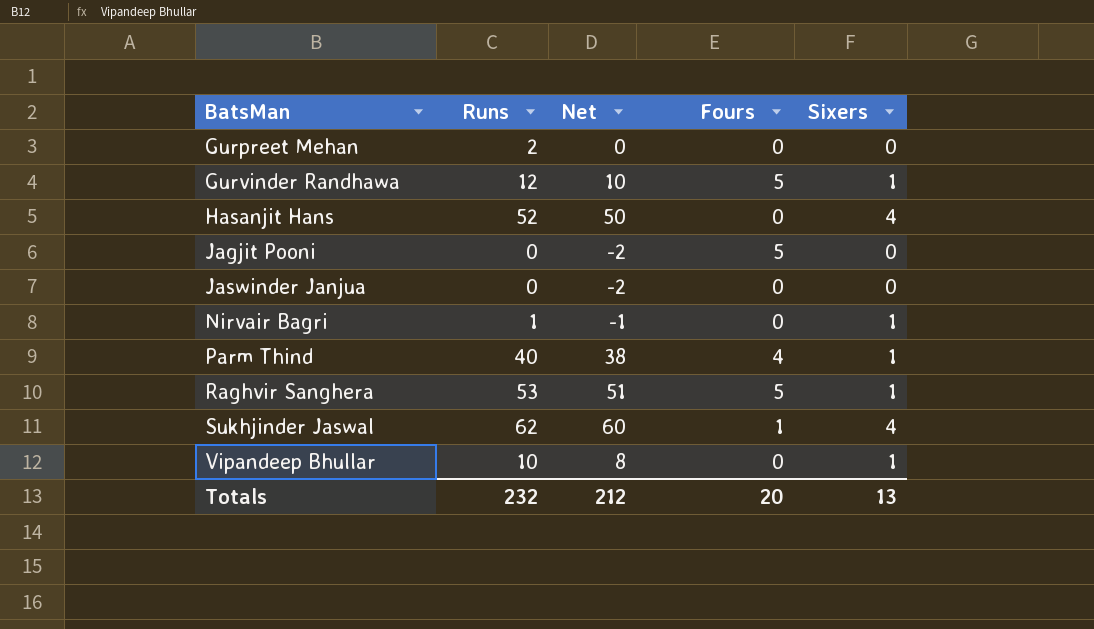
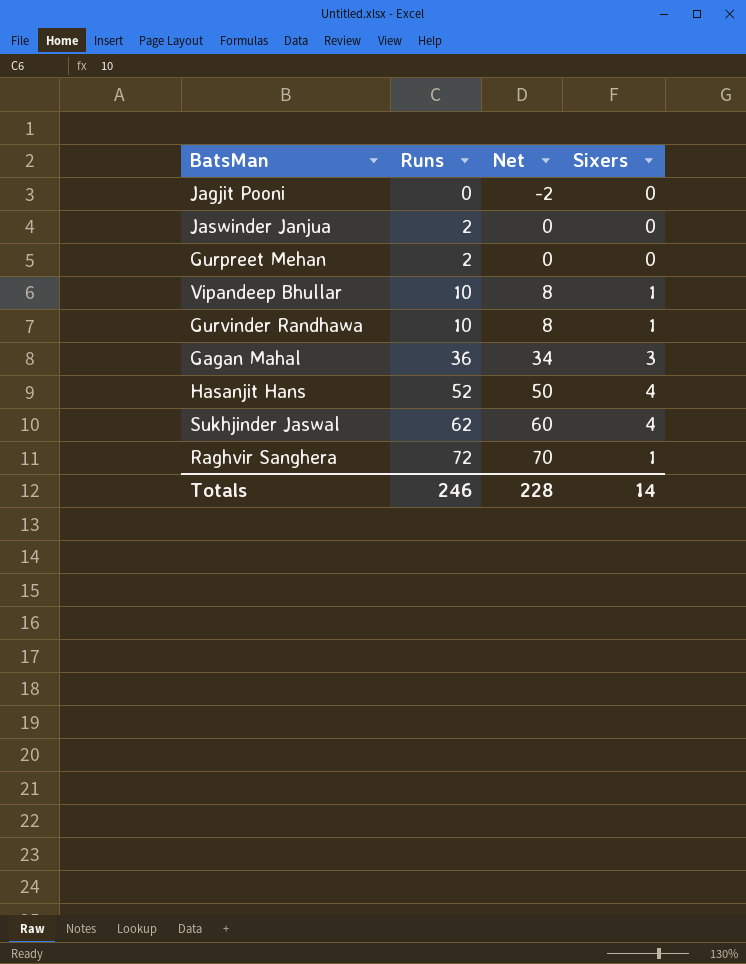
row order: BatsMan ascending -> Runs ascending
column Fours | position: 4 -> none
row Nirvair Bagri: 1 | -1 | 0 | 1 -> none
row Parm Thind: 40 | 38 | 4 | 1 -> none
Jaswinder Janjua | Runs: 0 -> 2
Jaswinder Janjua | Net: -2 -> 0
Gurvinder Randhawa | Runs: 12 -> 10
Gurvinder Randhawa | Net: 10 -> 8
row Gagan Mahal: none -> 36 | 34 | 3
Raghvir Sanghera | Runs: 53 -> 72
Raghvir Sanghera | Net: 51 -> 70
Totals | Runs: 232 -> 246
Totals | Net: 212 -> 228
Totals | Sixers: 13 -> 14

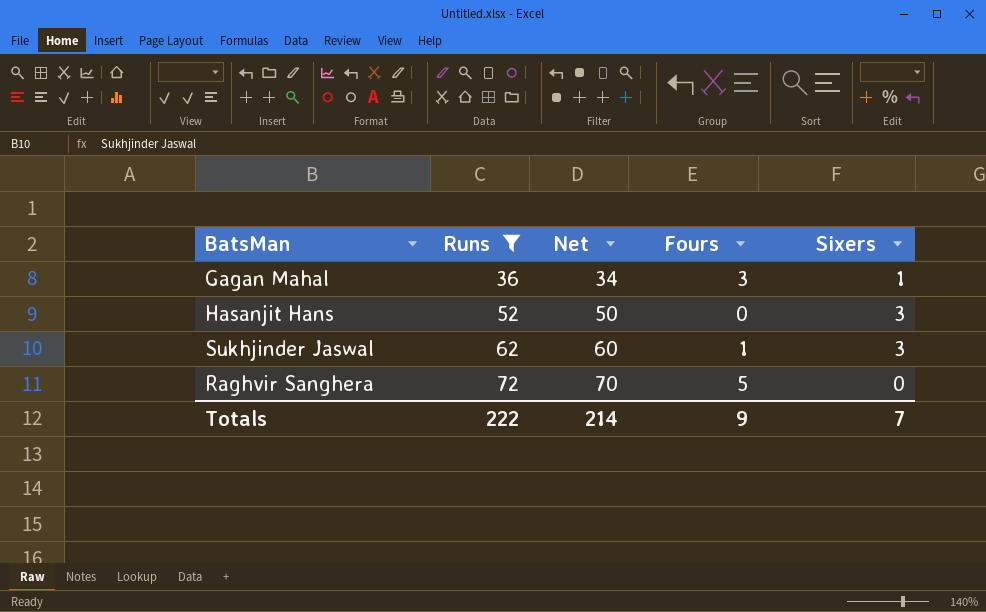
filter: none -> Runs >= 36
column Fours | position: none -> 4
Gagan Mahal | Sixers: 3 -> 1
Hasanjit Hans | Sixers: 4 -> 3
Sukhjinder Jaswal | Sixers: 4 -> 3
Raghvir Sanghera | Sixers: 1 -> 0
Totals | Runs: 246 -> 222
Totals | Net: 228 -> 214
Totals | Sixers: 14 -> 7

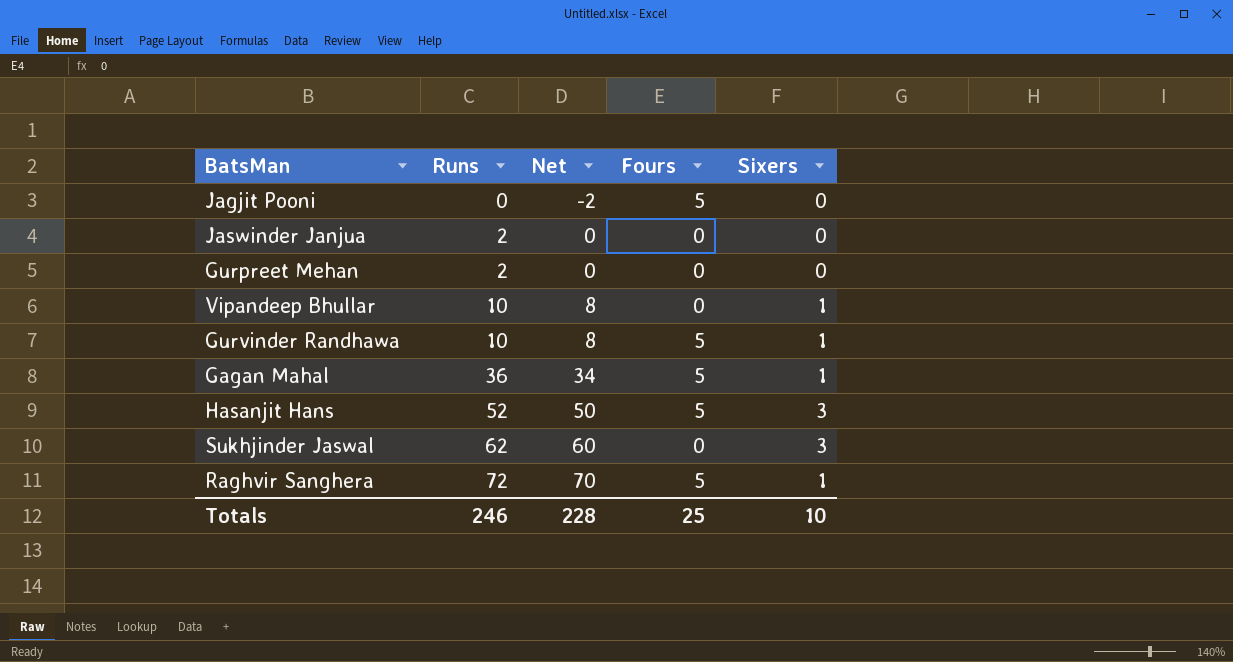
filter: Runs >= 36 -> none
Gagan Mahal | Fours: 3 -> 5
Hasanjit Hans | Fours: 0 -> 5
Sukhjinder Jaswal | Fours: 1 -> 0
Raghvir Sanghera | Sixers: 0 -> 1
Totals | Runs: 222 -> 246
Totals | Net: 214 -> 228
Totals | Fours: 9 -> 25
Totals | Sixers: 7 -> 10

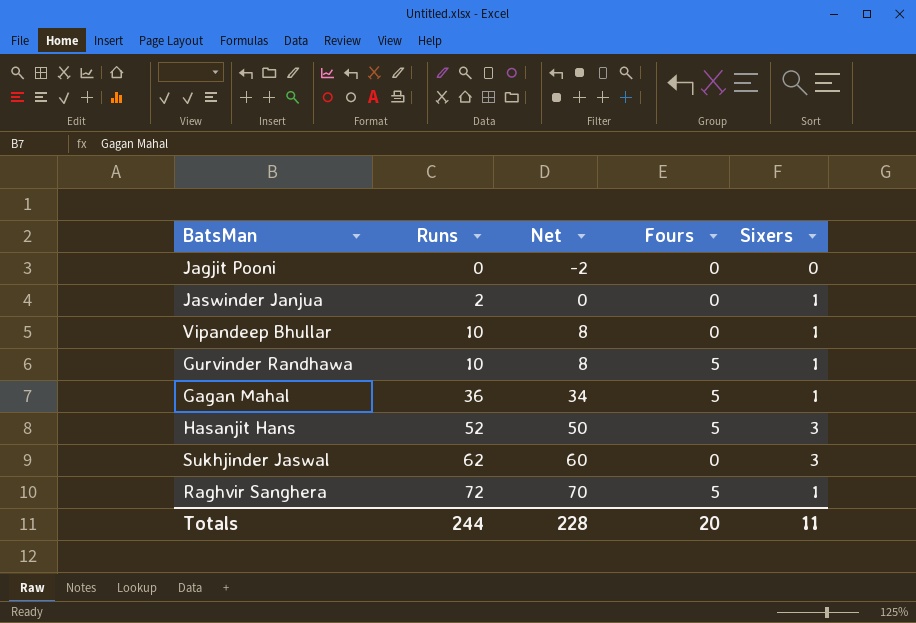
row Gurpreet Mehan: 2 | 0 | 0 | 0 -> none
Jagjit Pooni | Fours: 5 -> 0
Jaswinder Janjua | Sixers: 0 -> 1
Totals | Runs: 246 -> 244
Totals | Fours: 25 -> 20
Totals | Sixers: 10 -> 11

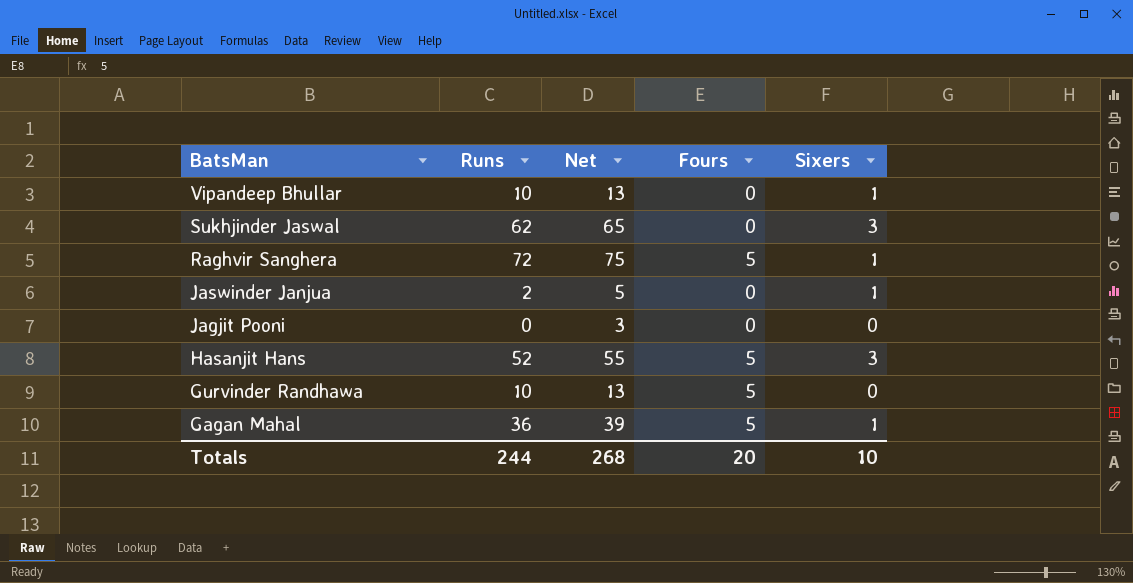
row order: Runs ascending -> BatsMan descending
column Net | formula: [Runs] - 2 -> [Runs] + 3
Gurvinder Randhawa | Sixers: 1 -> 0
Totals | Net: 228 -> 268
Totals | Sixers: 11 -> 10

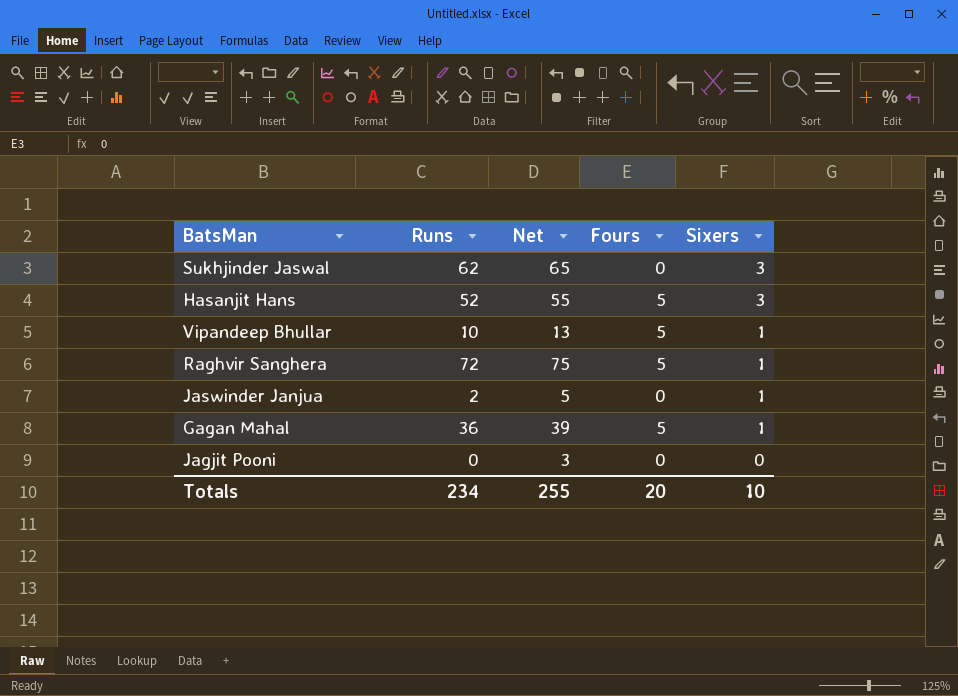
row order: BatsMan descending -> Sixers descending
row Gurvinder Randhawa: 10 | 13 | 5 | 0 -> none
Vipandeep Bhullar | Fours: 0 -> 5
Totals | Runs: 244 -> 234
Totals | Net: 268 -> 255

